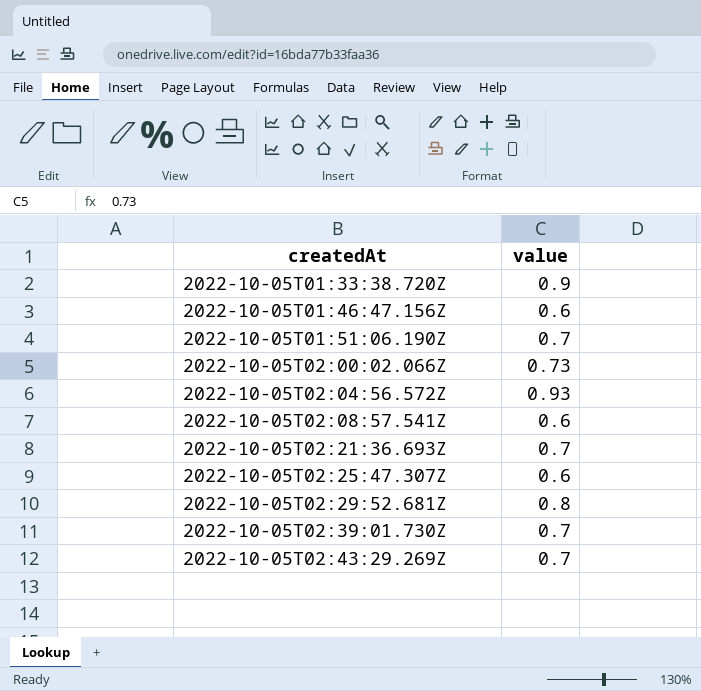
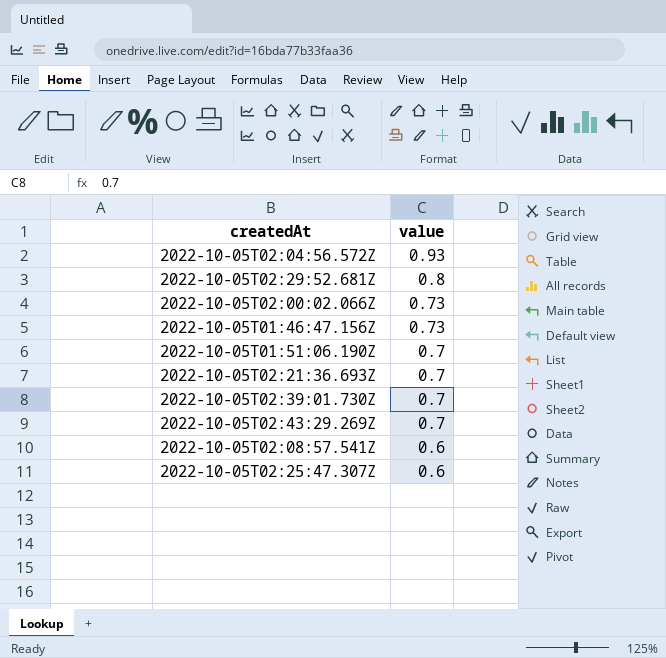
row order: createdAt ascending -> value descending
row 2022-10-05T01:33:38.720Z: 0.9 -> none
2022-10-05T01:46:47.156Z | value: 0.6 -> 0.73

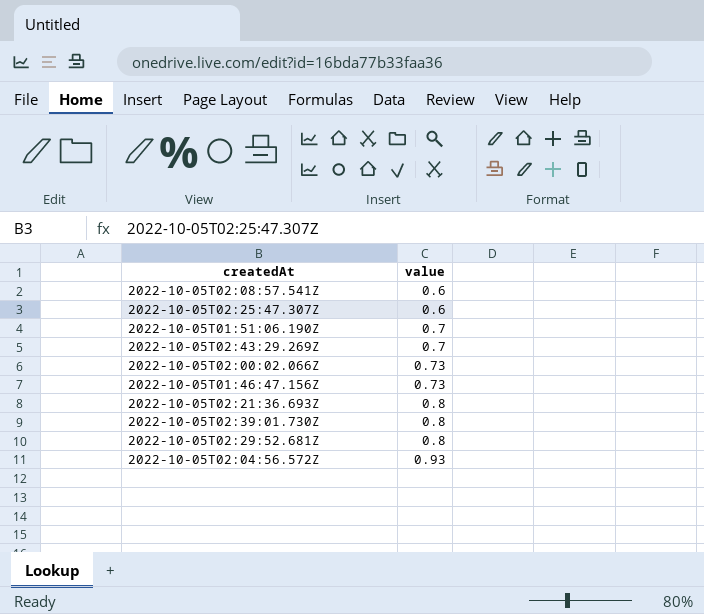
row order: value descending -> value ascending
2022-10-05T02:21:36.693Z | value: 0.7 -> 0.8
2022-10-05T02:39:01.730Z | value: 0.7 -> 0.8

